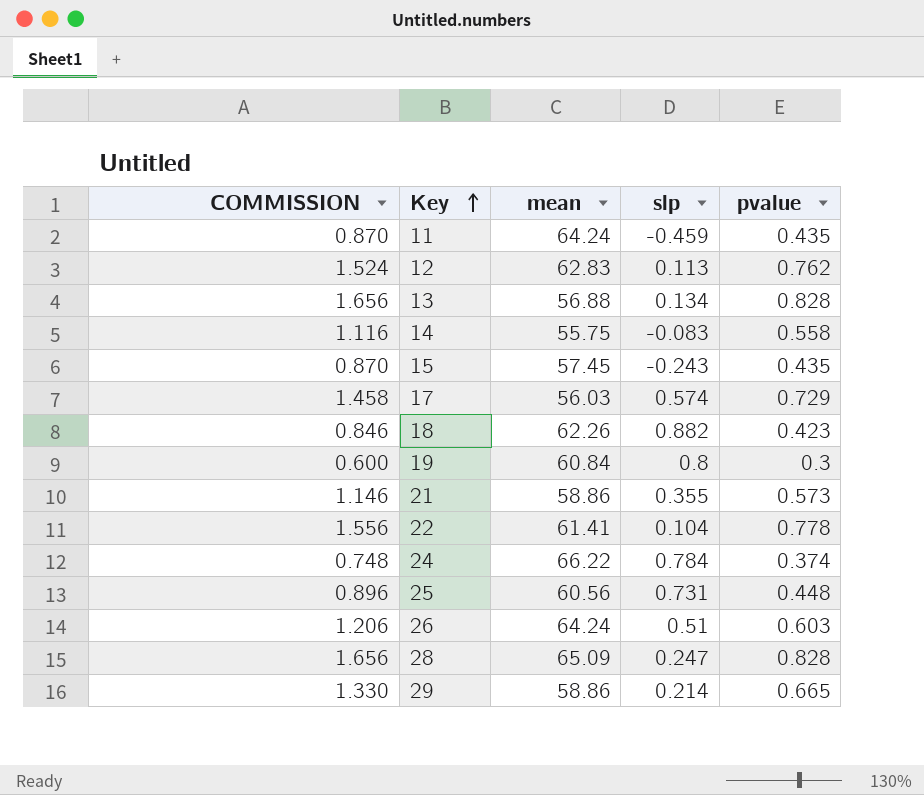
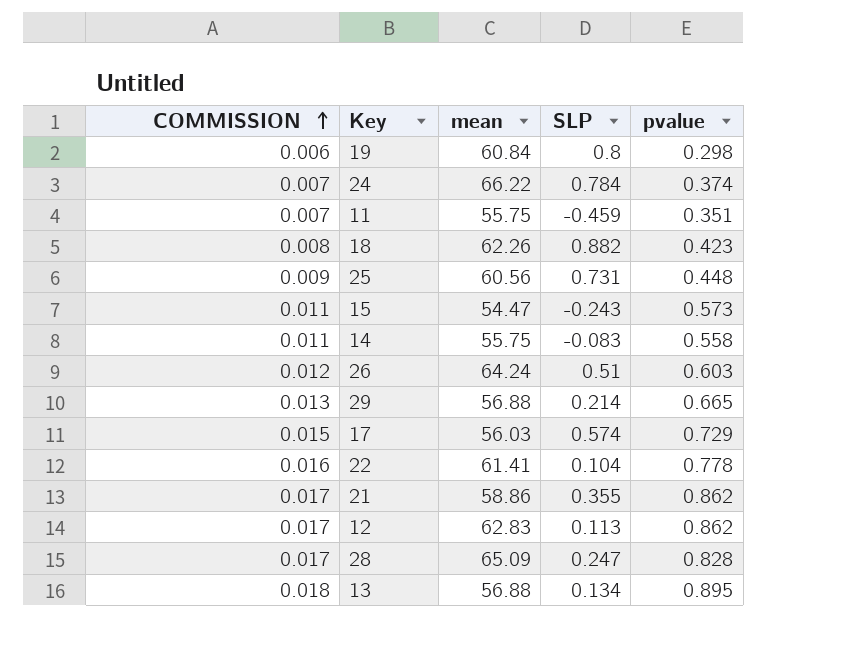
row order: Key ascending -> COMMISSION ascending
column COMMISSION | formula: [pvalue] * 2 -> [pvalue] * 0.02
column name: slp -> SLP
19 | pvalue: 0.3 -> 0.298
11 | mean: 64.24 -> 55.75
11 | pvalue: 0.435 -> 0.351
15 | mean: 57.45 -> 54.47
15 | pvalue: 0.435 -> 0.573
29 | mean: 58.86 -> 56.88
21 | pvalue: 0.573 -> 0.862
12 | pvalue: 0.762 -> 0.862
13 | pvalue: 0.828 -> 0.895

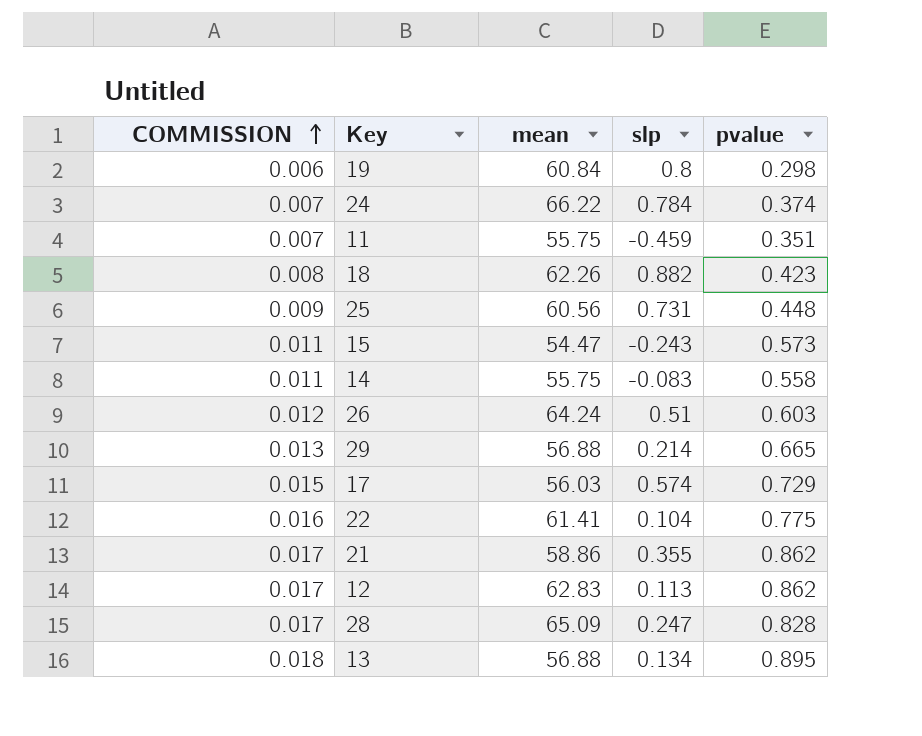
column name: SLP -> slp
22 | pvalue: 0.778 -> 0.775

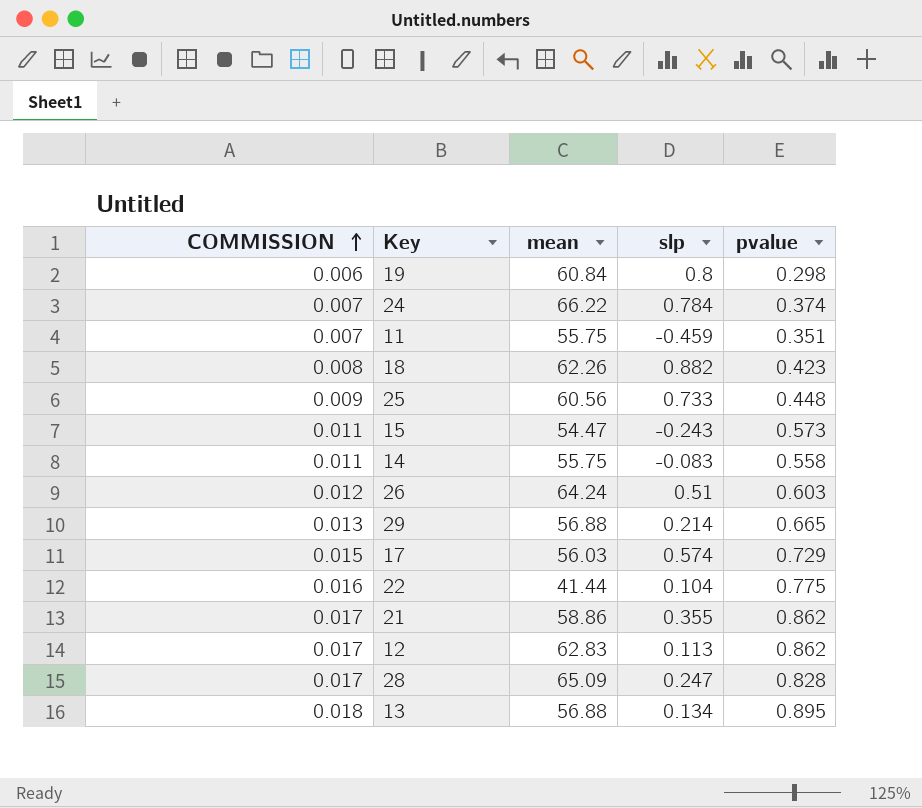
25 | slp: 0.731 -> 0.733
22 | mean: 61.41 -> 41.44

